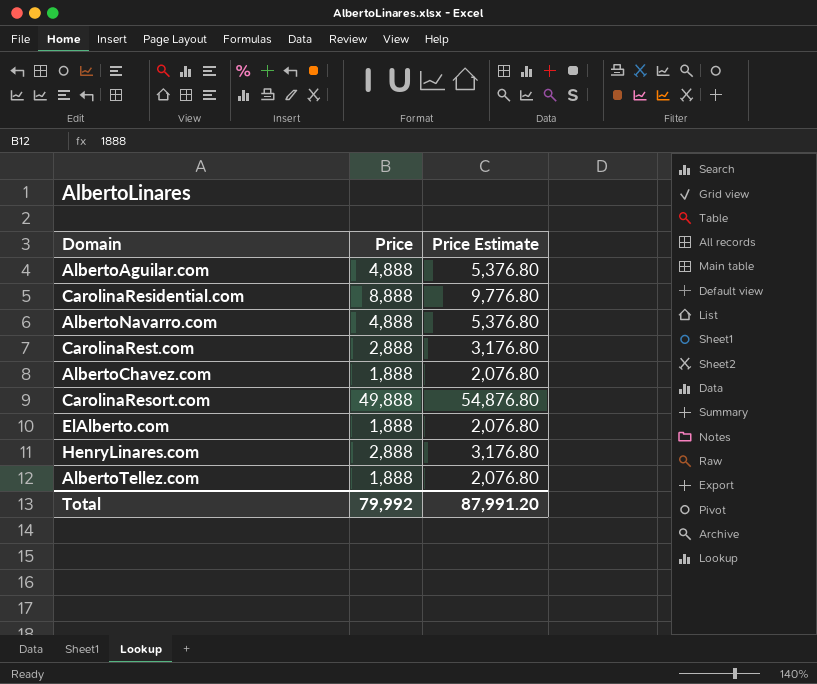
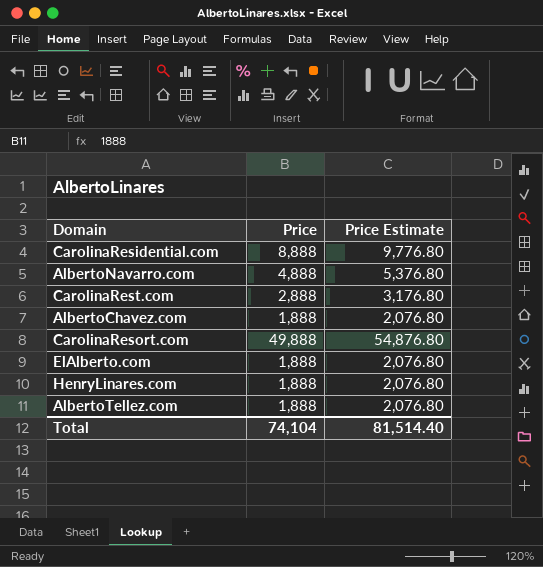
row AlbertoAguilar.com: 4,888 | 5,376.80 -> none
HenryLinares.com | Price: 2,888 -> 1,888
HenryLinares.com | Price Estimate: 3,176.80 -> 2,076.80
Total | Price: 79,992 -> 74,104
Total | Price Estimate: 87,991.20 -> 81,514.40

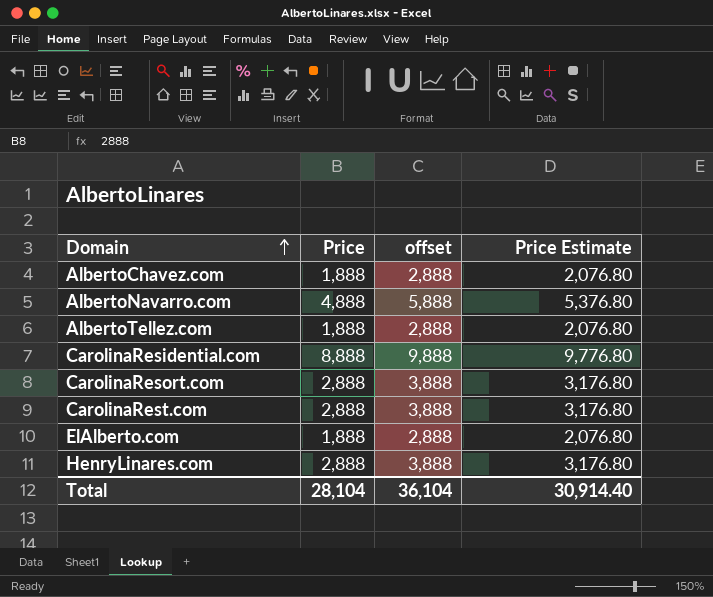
row order: none -> Domain ascending
column offset | formula: none -> [Price] + 1000
CarolinaResort.com | Price: 49,888 -> 2,888
CarolinaResort.com | Price Estimate: 54,876.80 -> 3,176.80
HenryLinares.com | Price: 1,888 -> 2,888
HenryLinares.com | Price Estimate: 2,076.80 -> 3,176.80
Total | Price: 74,104 -> 28,104
Total | Price Estimate: 81,514.40 -> 30,914.40

